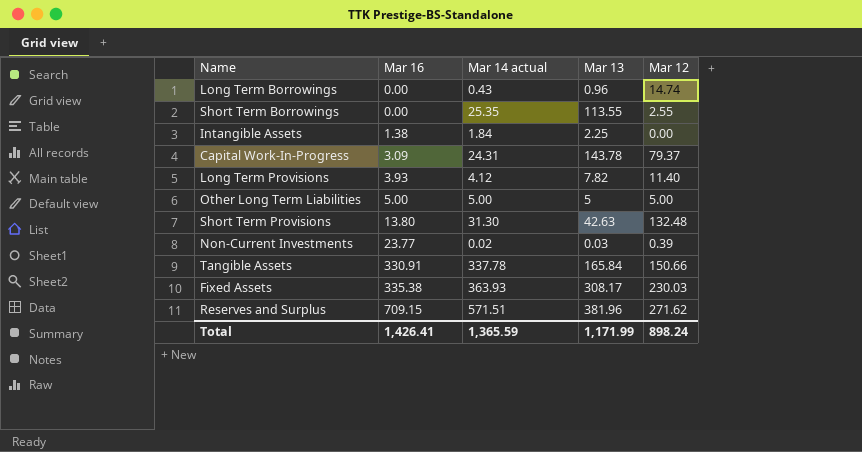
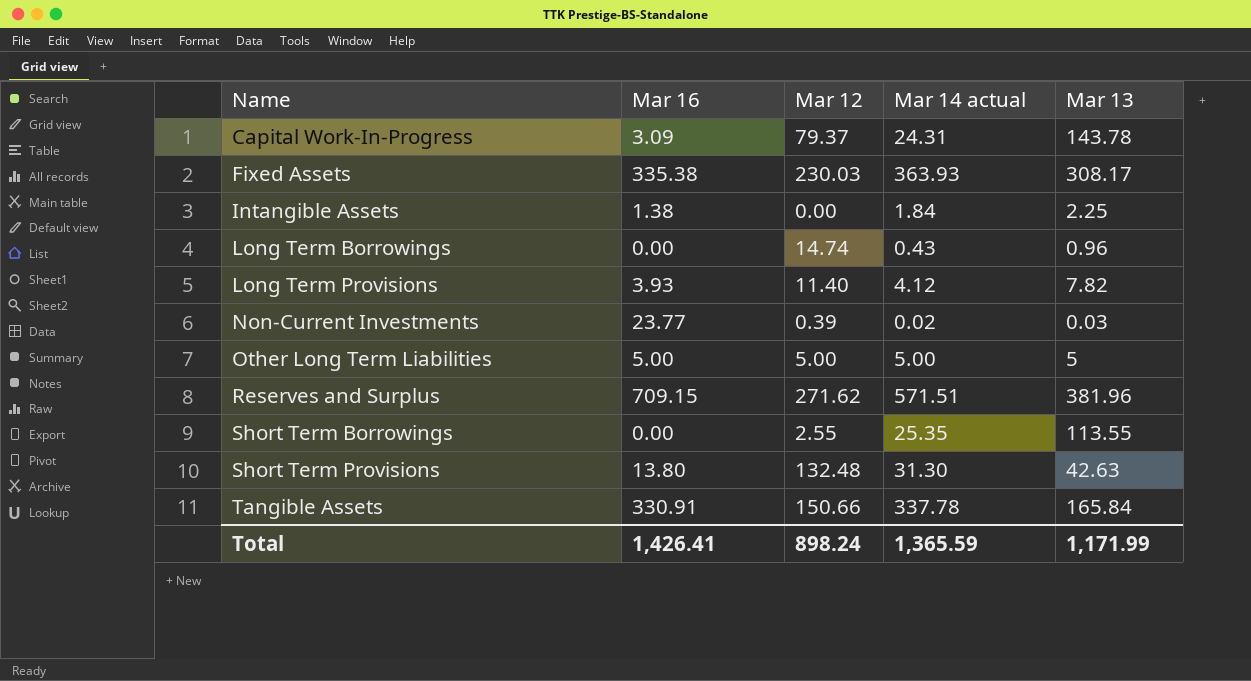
row order: Mar 16 ascending -> Name ascending
column Mar 12 | position: 5 -> 3

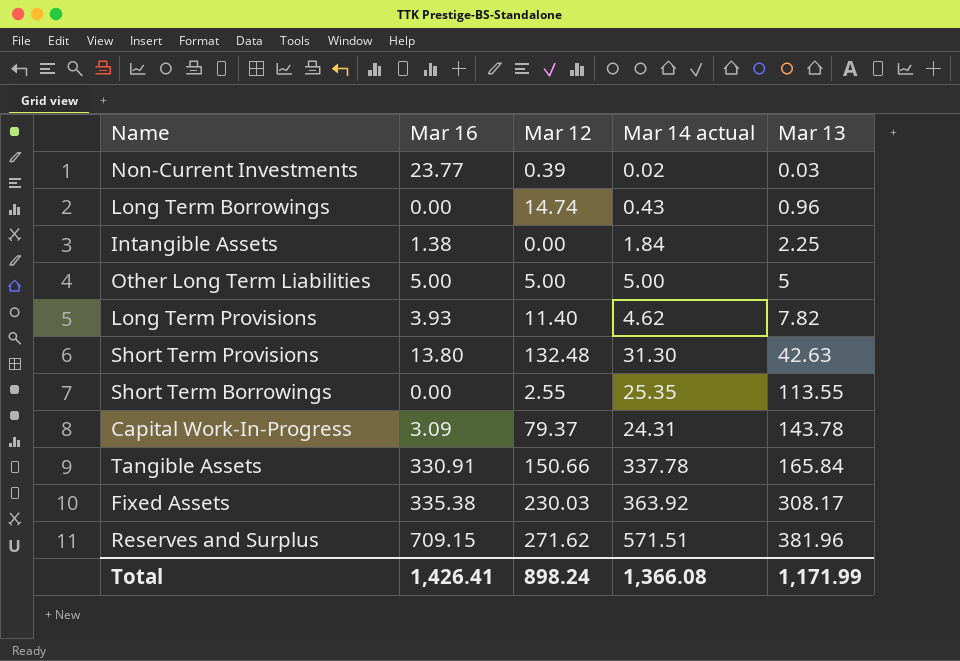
row order: Name ascending -> Mar 13 ascending
Long Term Provisions | Mar 14 actual: 4.12 -> 4.62
Fixed Assets | Mar 14 actual: 363.93 -> 363.92
Total | Mar 14 actual: 1,365.59 -> 1,366.08

